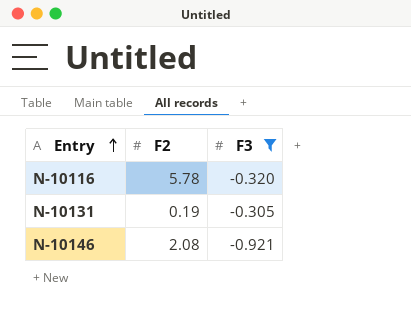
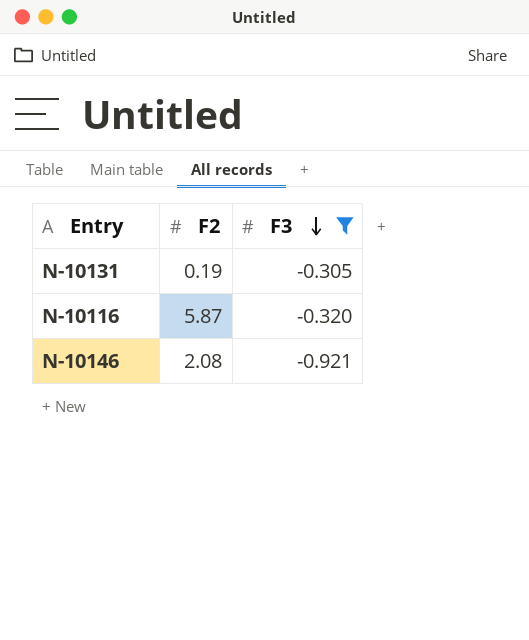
row order: Entry ascending -> F3 descending
N-10116 | F2: 5.78 -> 5.87

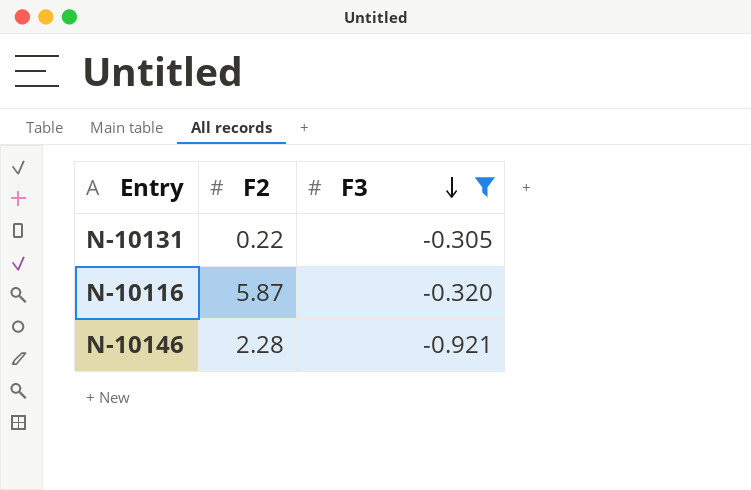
N-10131 | F2: 0.19 -> 0.22
N-10146 | F2: 2.08 -> 2.28

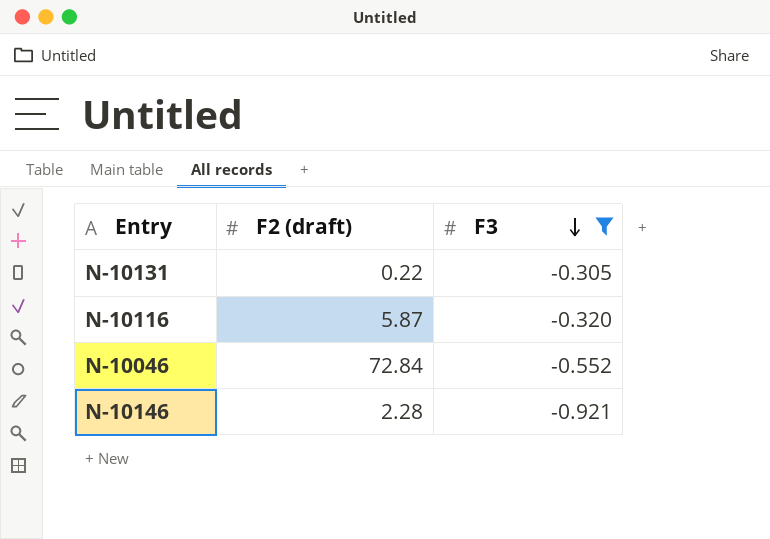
column name: F2 -> F2 (draft)
row N-10046: none -> 72.84 | -0.552

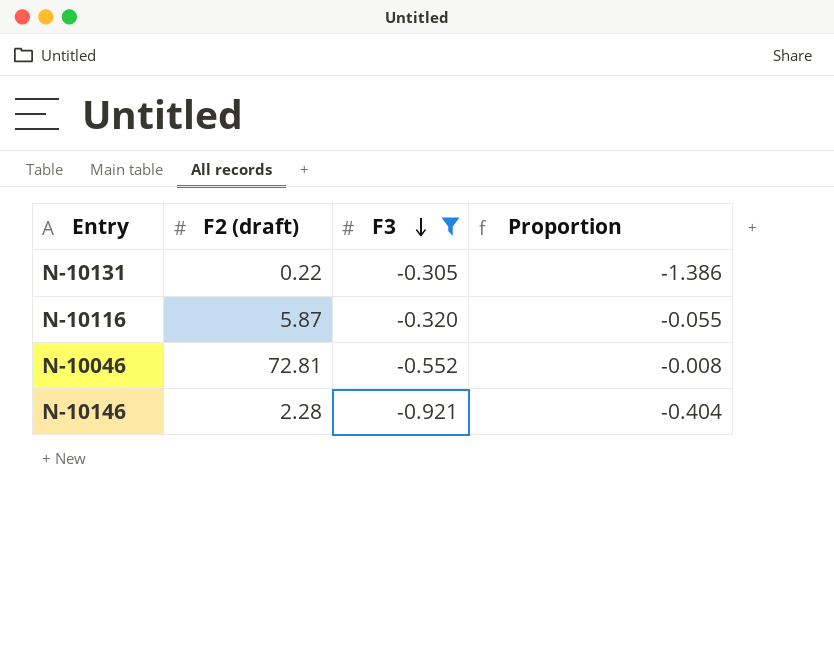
column Proportion | formula: none -> [F3] / [F2 (draft)]
N-10046 | F2 (draft): 72.84 -> 72.81

